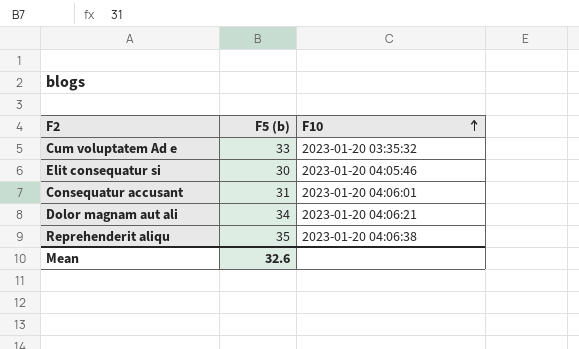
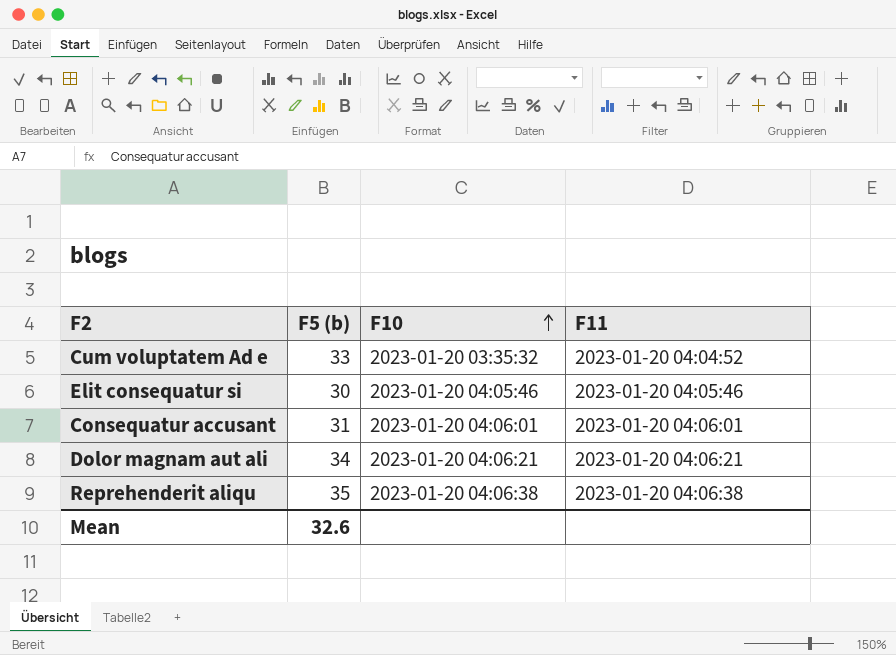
column F11 | position: none -> 4

